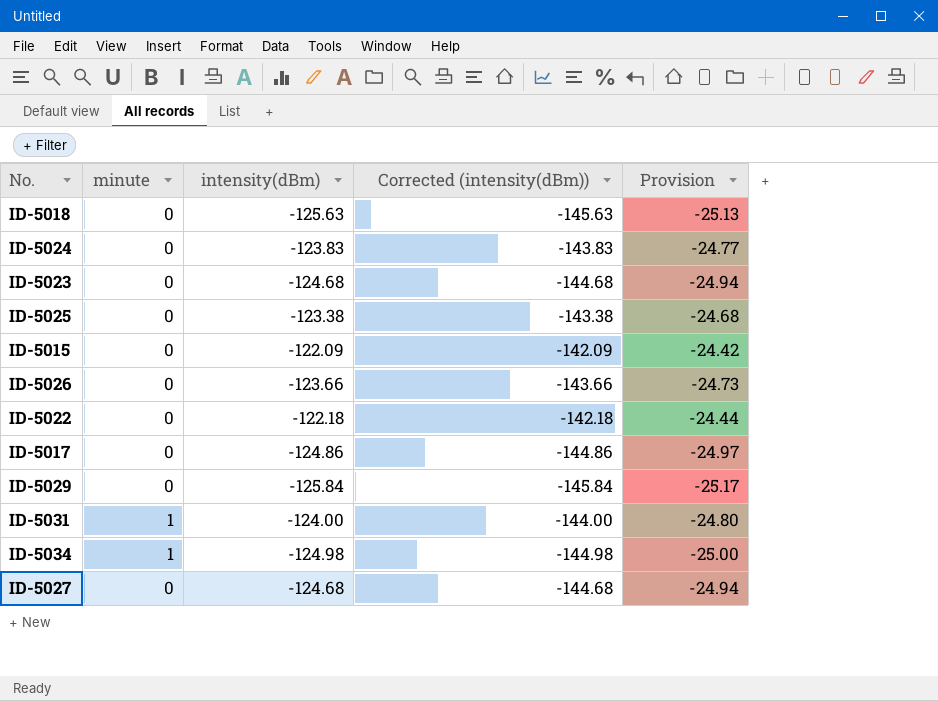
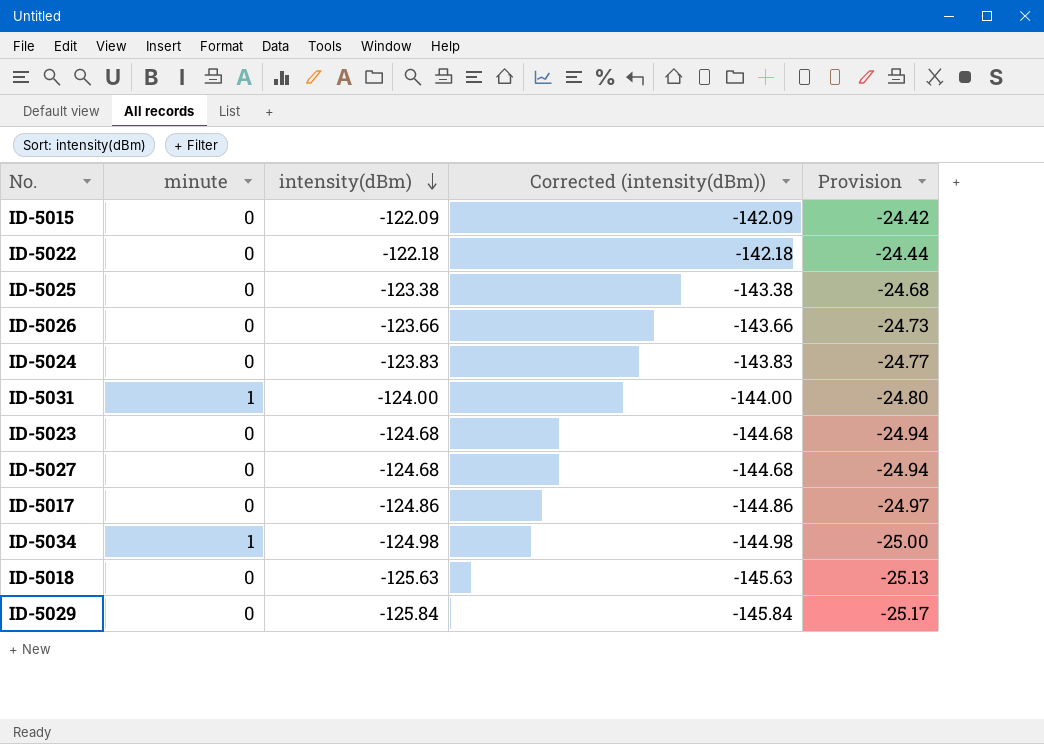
row order: none -> intensity(dBm) descending

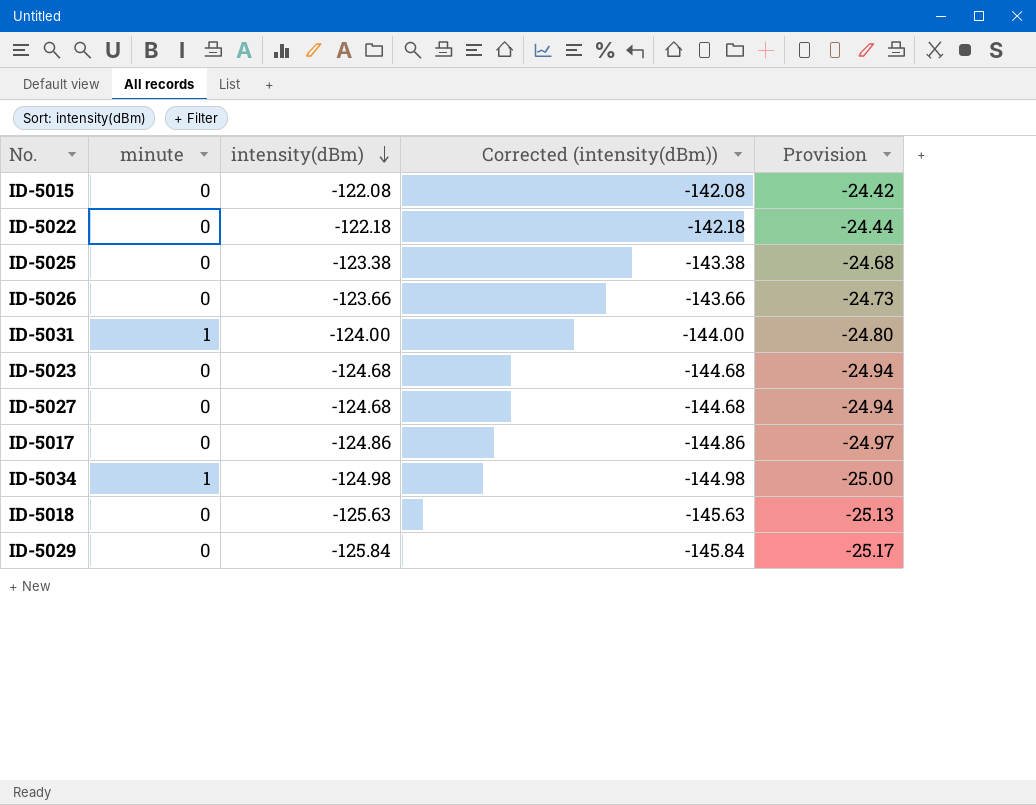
row ID-5024: 0 | -123.83 | -143.83 | -24.77 -> none
ID-5015 | intensity(dBm): -122.09 -> -122.08
ID-5015 | Corrected (intensity(dBm)): -142.09 -> -142.08

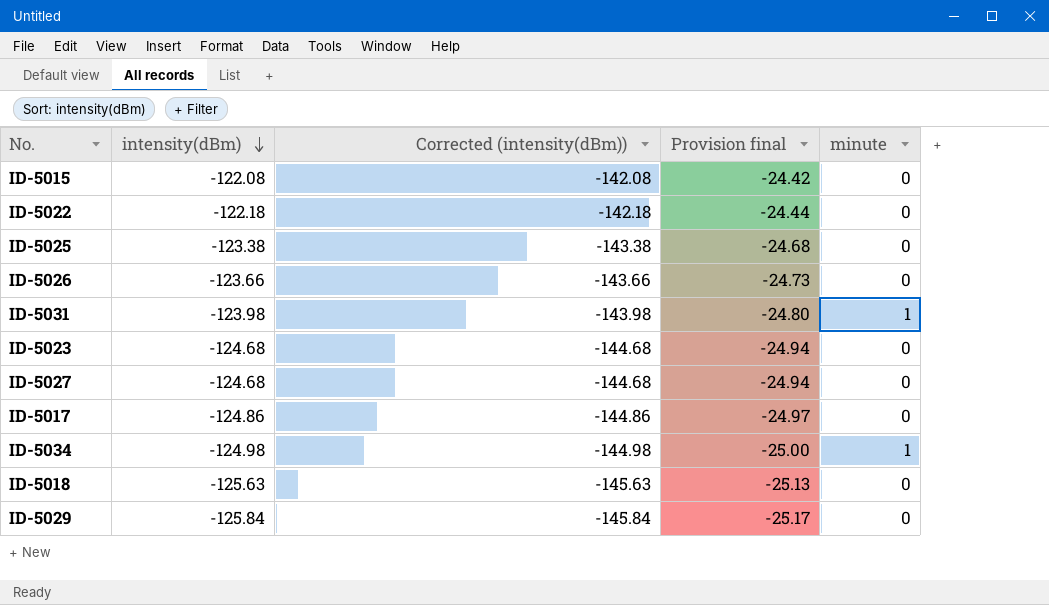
column name: Provision -> Provision final
column minute | position: 2 -> 5
ID-5031 | intensity(dBm): -124.00 -> -123.98
ID-5031 | Corrected (intensity(dBm)): -144.00 -> -143.98

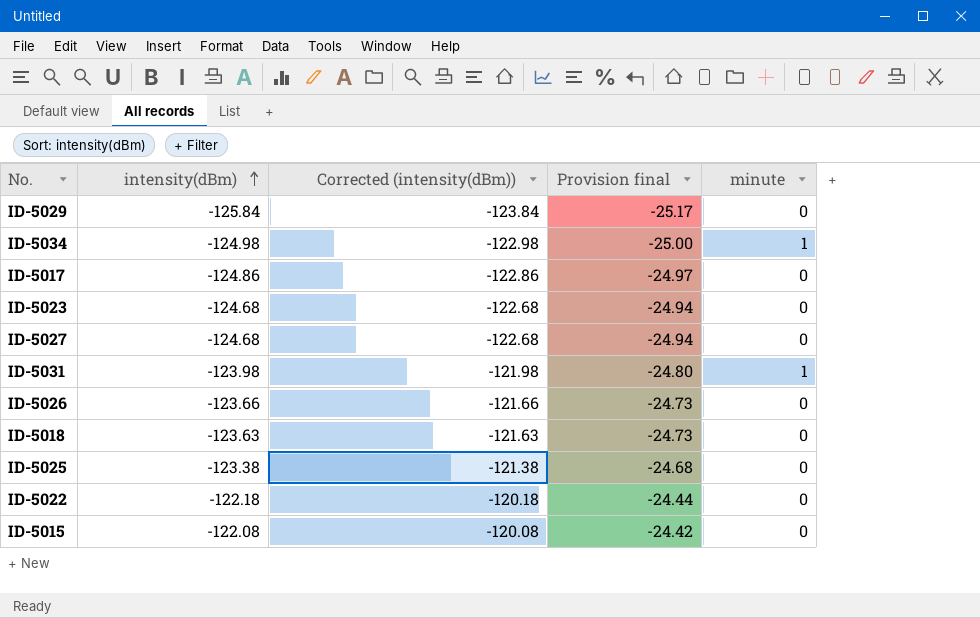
row order: intensity(dBm) descending -> intensity(dBm) ascending
column Corrected (intensity(dBm)) | formula: [intensity(dBm)] - 20 -> [intensity(dBm)] + 2
ID-5018 | intensity(dBm): -125.63 -> -123.63
ID-5018 | Provision final: -25.13 -> -24.73

